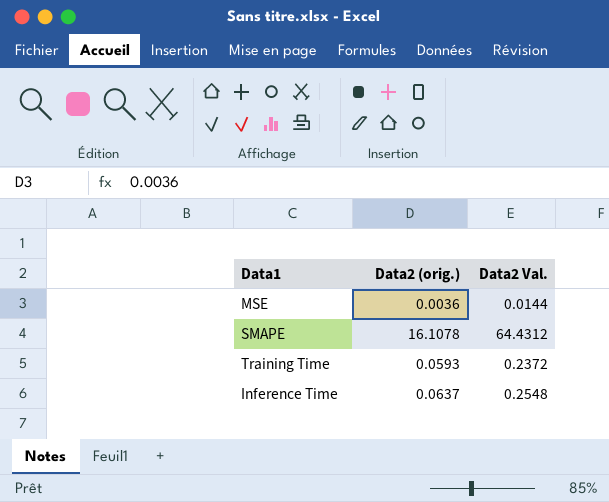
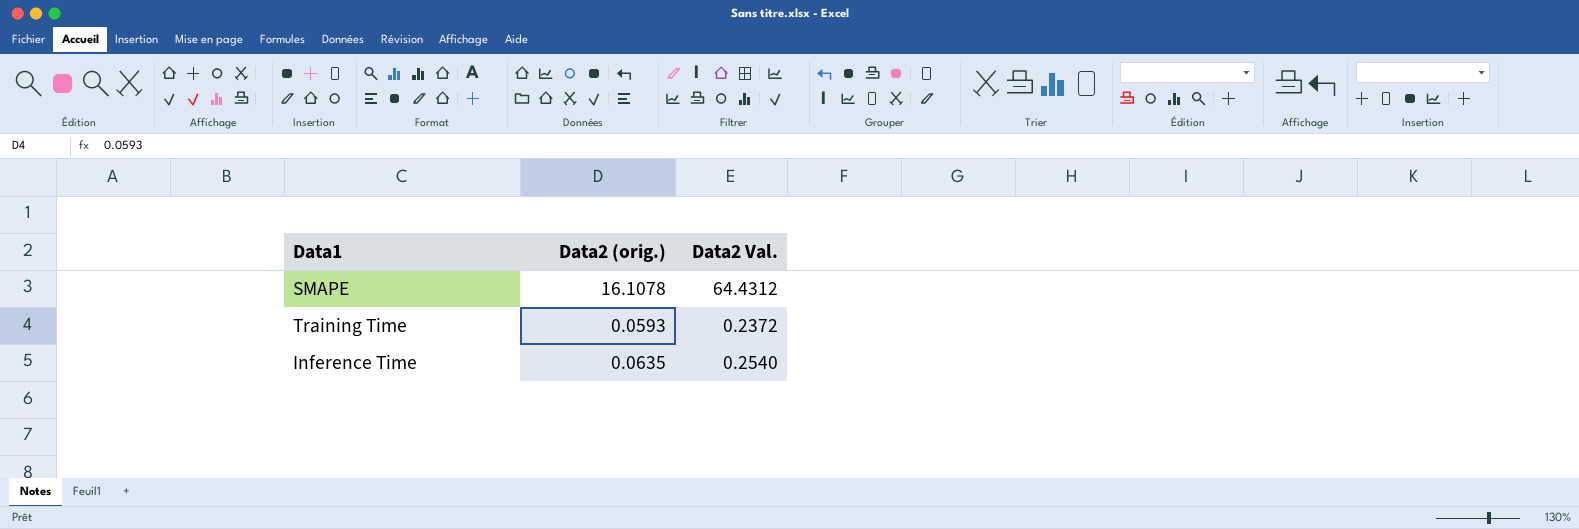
row MSE: 0.0036 | 0.0144 -> none
Inference Time | Data2 (orig.): 0.0637 -> 0.0635
Inference Time | Data2 Val.: 0.2548 -> 0.2540

